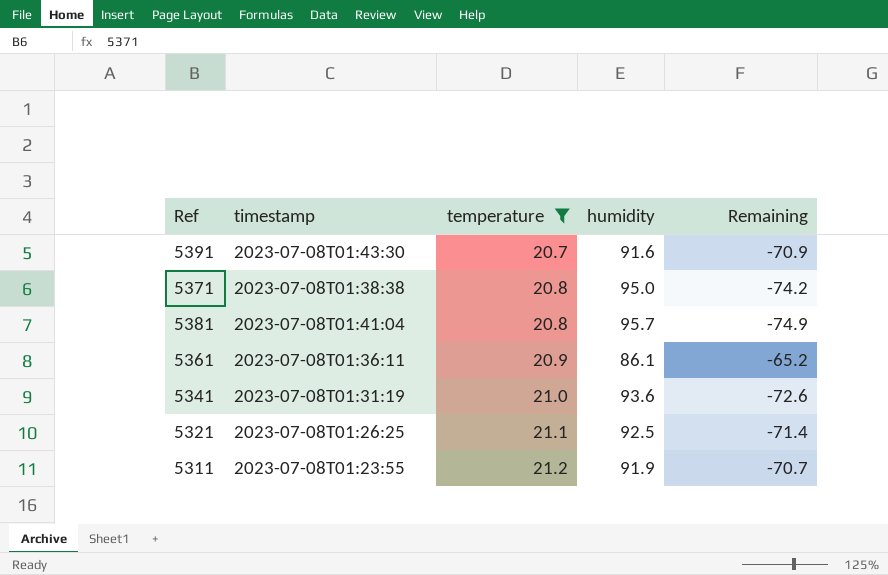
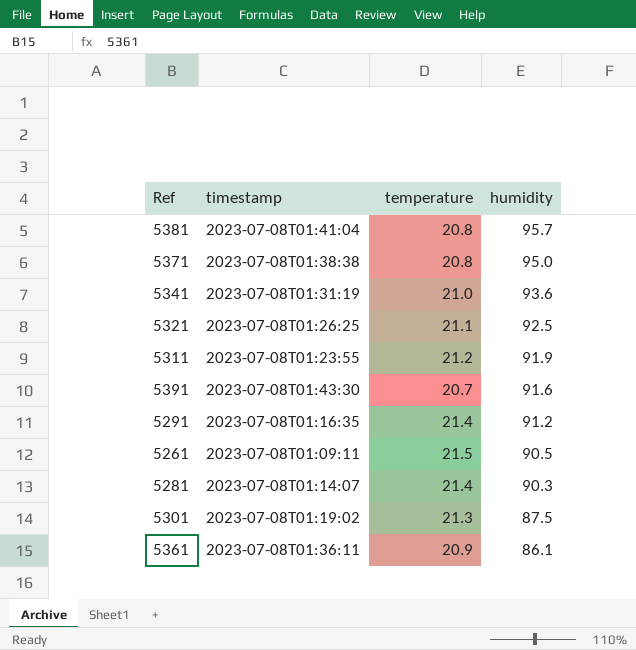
filter: temperature <= 21.2 -> none
row order: temperature ascending -> humidity descending
column Remaining | formula: [temperature] - [humidity] -> none

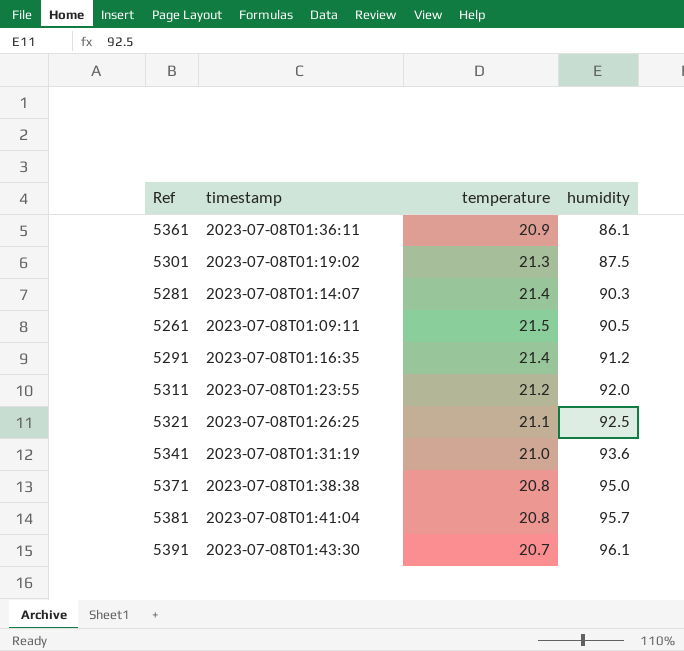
row order: humidity descending -> humidity ascending
5311 | humidity: 91.9 -> 92.0
5391 | humidity: 91.6 -> 96.1

